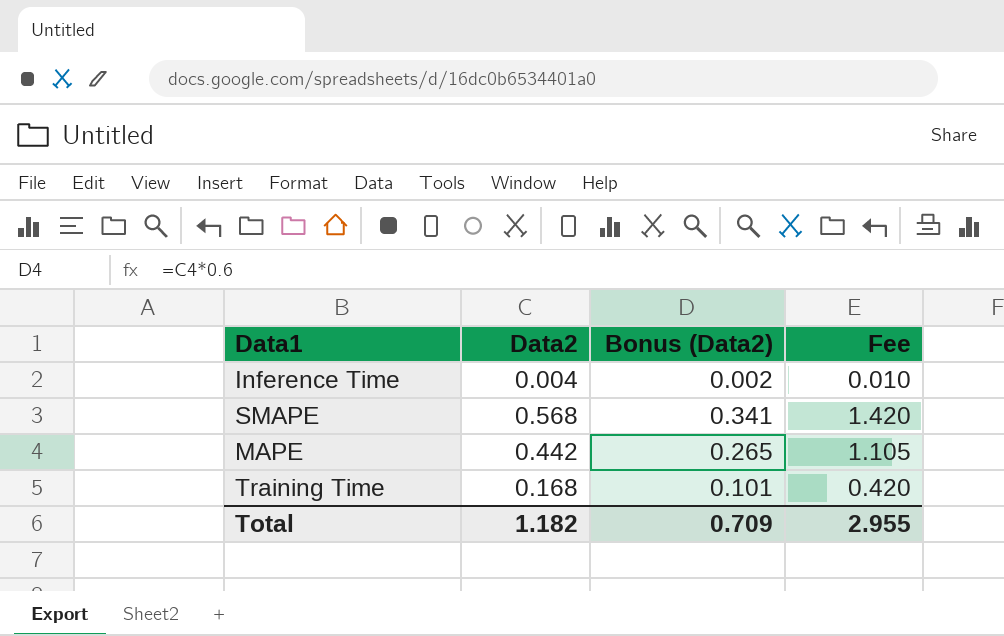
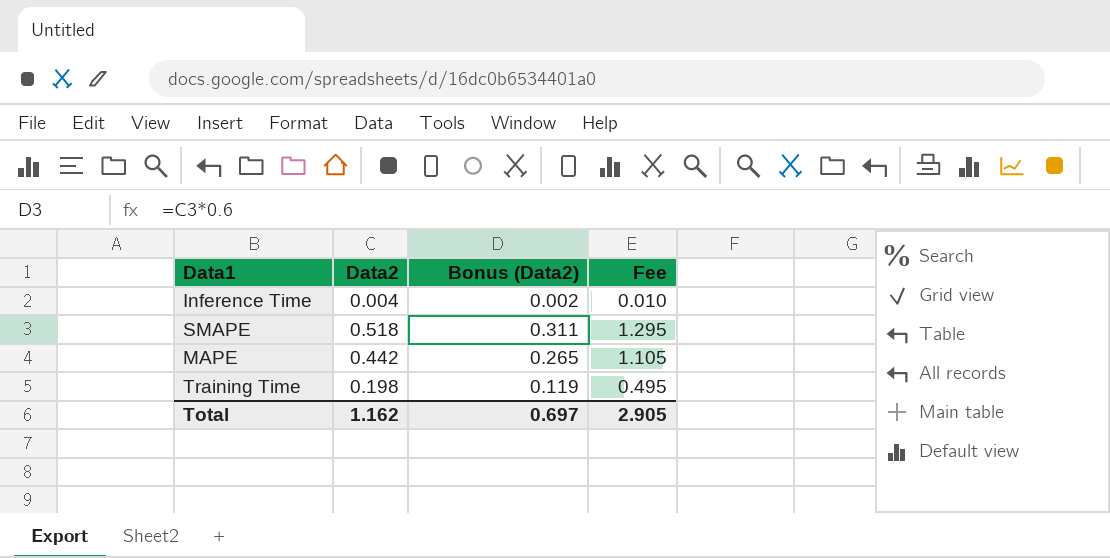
SMAPE | Data2: 0.568 -> 0.518
SMAPE | Bonus (Data2): 0.341 -> 0.311
SMAPE | Fee: 1.420 -> 1.295
Training Time | Data2: 0.168 -> 0.198
Training Time | Bonus (Data2): 0.101 -> 0.119
Training Time | Fee: 0.420 -> 0.495
Total | Data2: 1.182 -> 1.162
Total | Bonus (Data2): 0.709 -> 0.697
Total | Fee: 2.955 -> 2.905

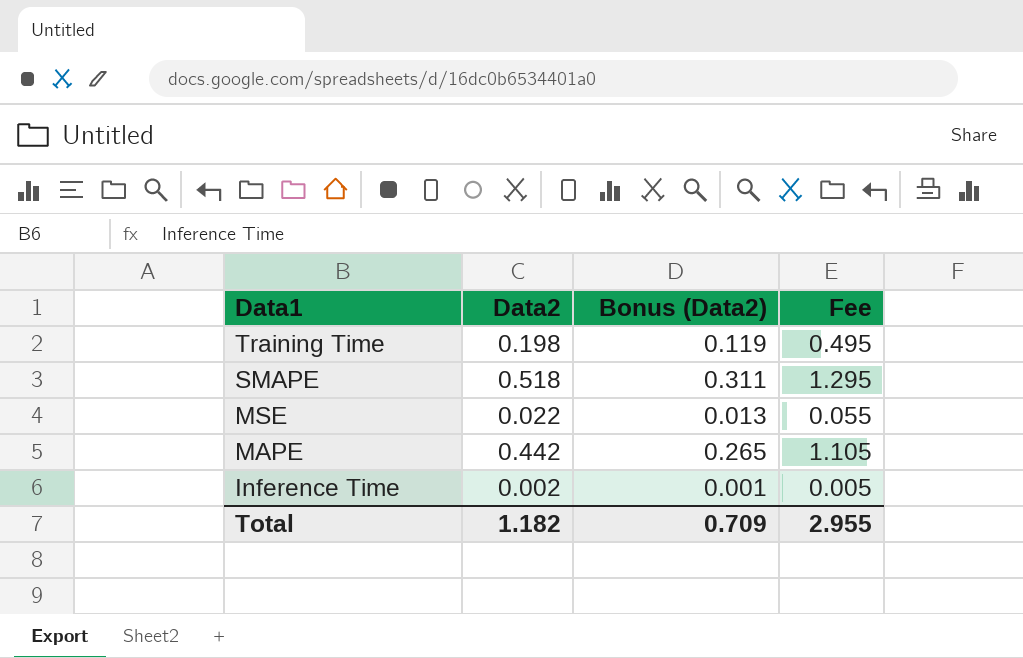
row order: none -> Data1 descending
row MSE: none -> 0.022 | 0.013 | 0.055
Inference Time | Data2: 0.004 -> 0.002
Inference Time | Bonus (Data2): 0.002 -> 0.001
Inference Time | Fee: 0.010 -> 0.005
Total | Data2: 1.162 -> 1.182
Total | Bonus (Data2): 0.697 -> 0.709
Total | Fee: 2.905 -> 2.955

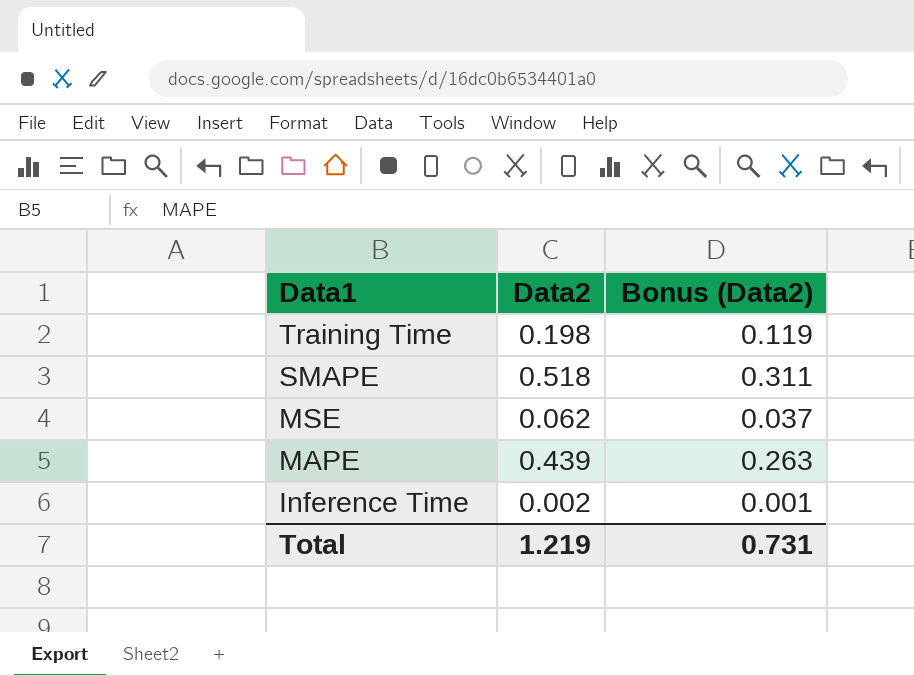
column Fee | formula: [Data2] * 2.5 -> none
MSE | Data2: 0.022 -> 0.062
MSE | Bonus (Data2): 0.013 -> 0.037
MAPE | Data2: 0.442 -> 0.439
MAPE | Bonus (Data2): 0.265 -> 0.263
Total | Data2: 1.182 -> 1.219
Total | Bonus (Data2): 0.709 -> 0.731

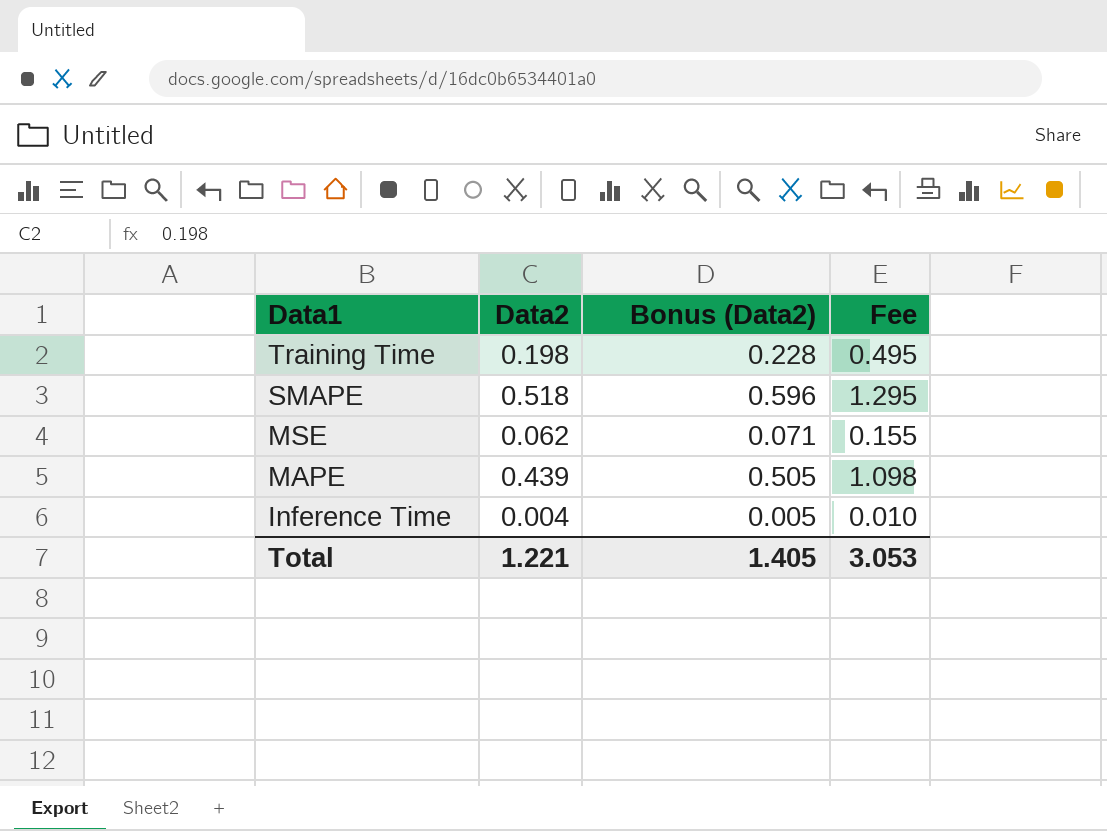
column Bonus (Data2) | formula: [Data2] * 0.6 -> [Data2] * 1.15
column Fee | formula: none -> [Data2] * 2.5
Inference Time | Data2: 0.002 -> 0.004
Total | Data2: 1.219 -> 1.221
Total | Bonus (Data2): 0.731 -> 1.405

